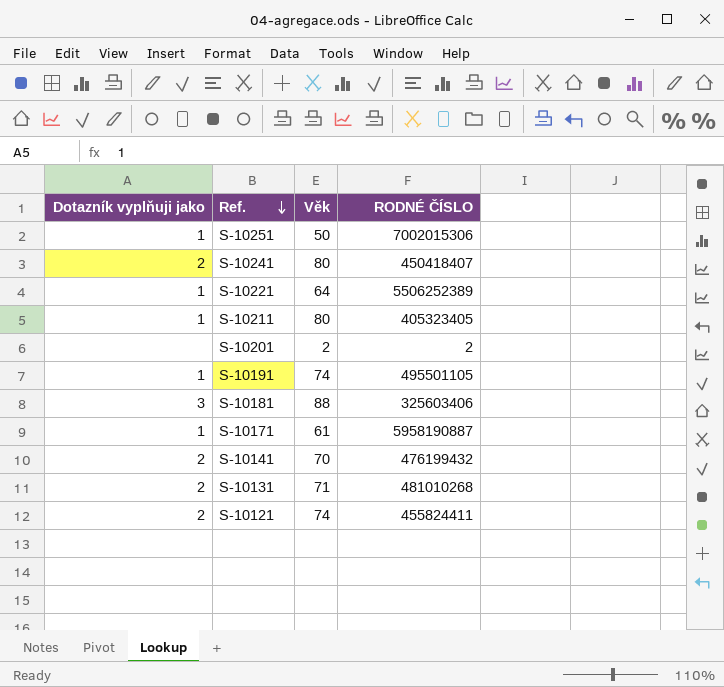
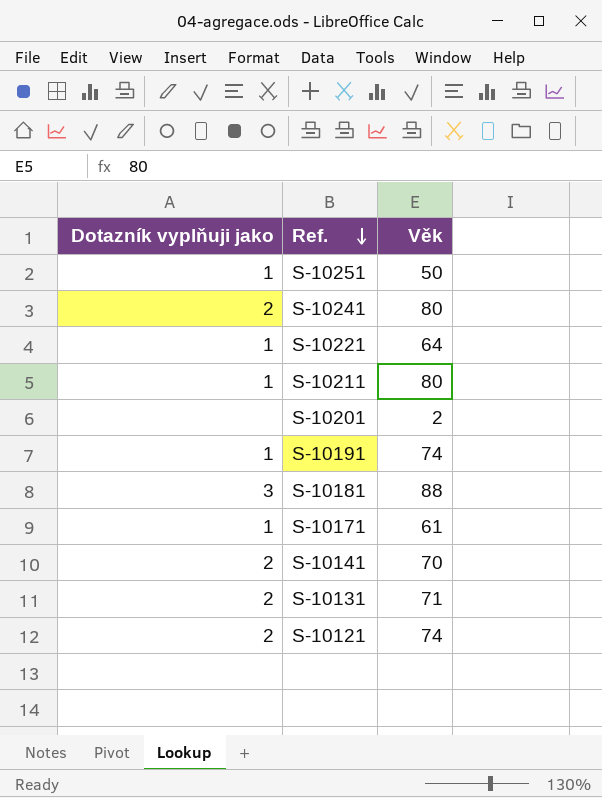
column RODNÉ ČÍSLO | position: 4 -> none

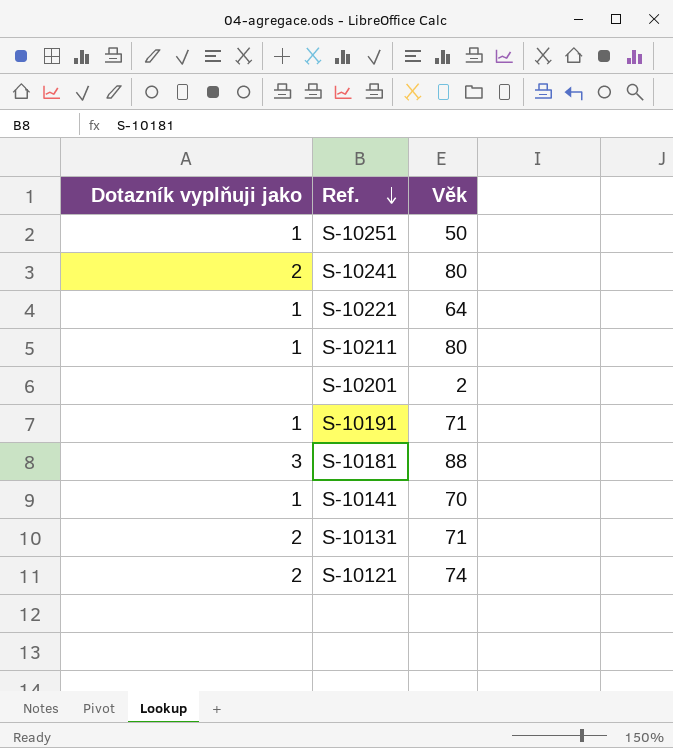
row S-10171: 1 | 61 -> none
S-10191 | Věk: 74 -> 71
S-10141 | Dotazník vyplňuji jako: 2 -> 1

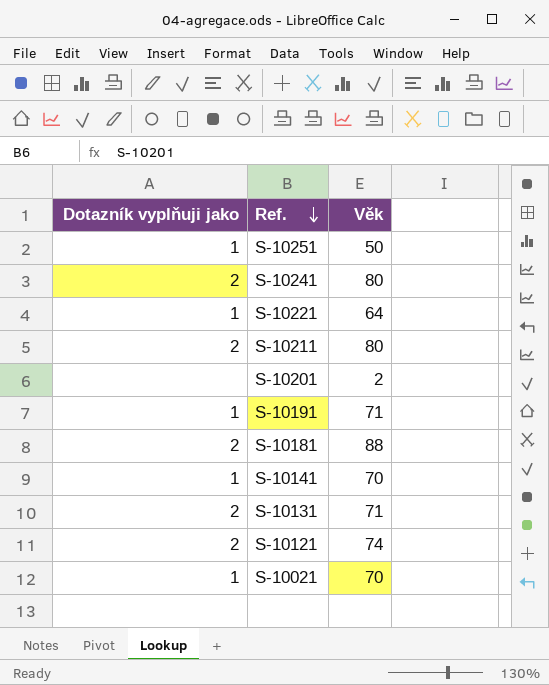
S-10211 | Dotazník vyplňuji jako: 1 -> 2
S-10181 | Dotazník vyplňuji jako: 3 -> 2
row S-10021: none -> 1 | 70

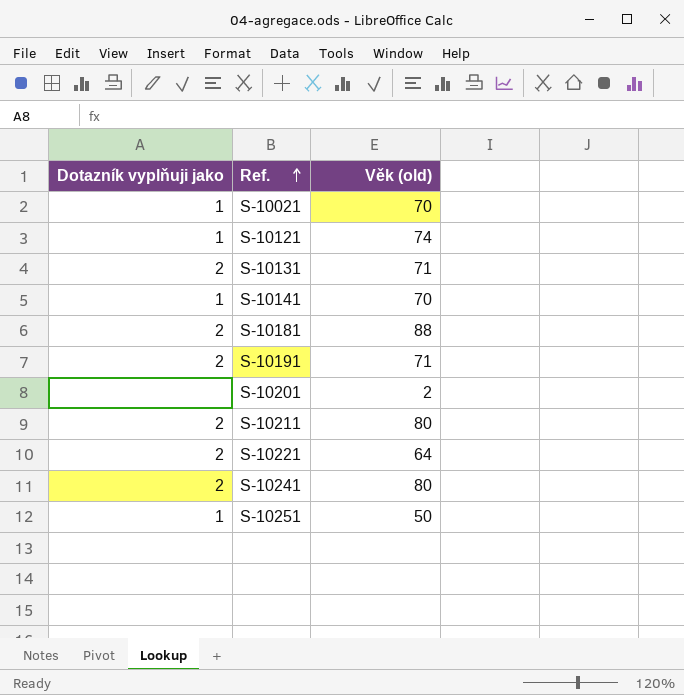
row order: Ref. descending -> Ref. ascending
column name: Věk -> Věk (old)
S-10121 | Dotazník vyplňuji jako: 2 -> 1
S-10191 | Dotazník vyplňuji jako: 1 -> 2
S-10221 | Dotazník vyplňuji jako: 1 -> 2

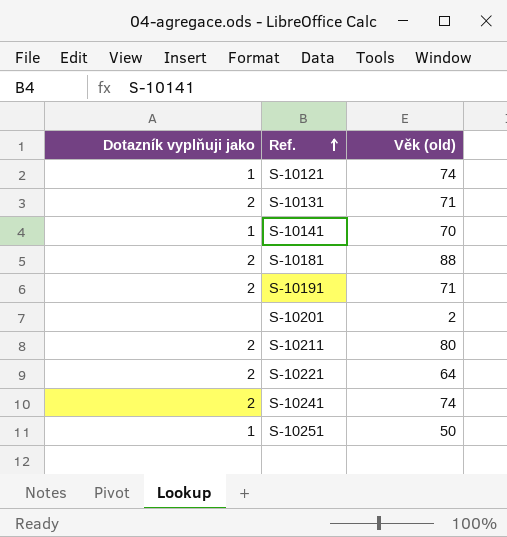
row S-10021: 1 | 70 -> none
S-10241 | Věk (old): 80 -> 74

